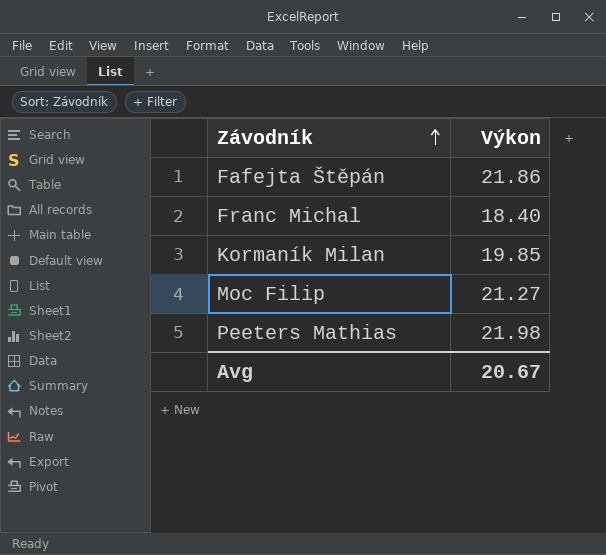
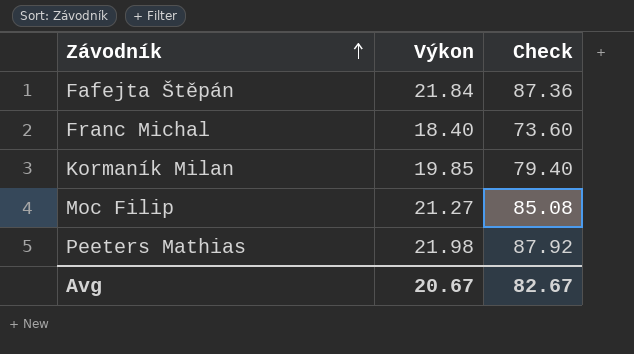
column Check | formula: none -> [Výkon] * 4
Fafejta Štěpán | Výkon: 21.86 -> 21.84

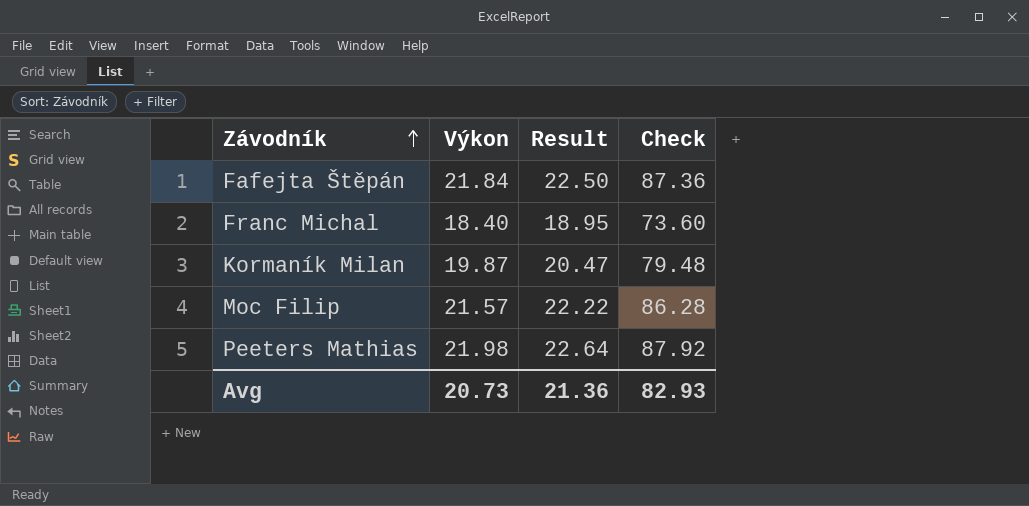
column Result | formula: none -> [Výkon] * 1.03
Kormaník Milan | Výkon: 19.85 -> 19.87
Kormaník Milan | Check: 79.40 -> 79.48
Moc Filip | Výkon: 21.27 -> 21.57
Moc Filip | Check: 85.08 -> 86.28
Avg | Výkon: 20.67 -> 20.73
Avg | Check: 82.67 -> 82.93

